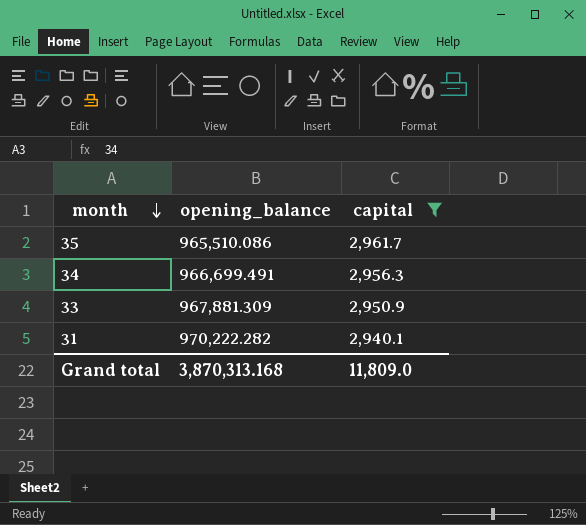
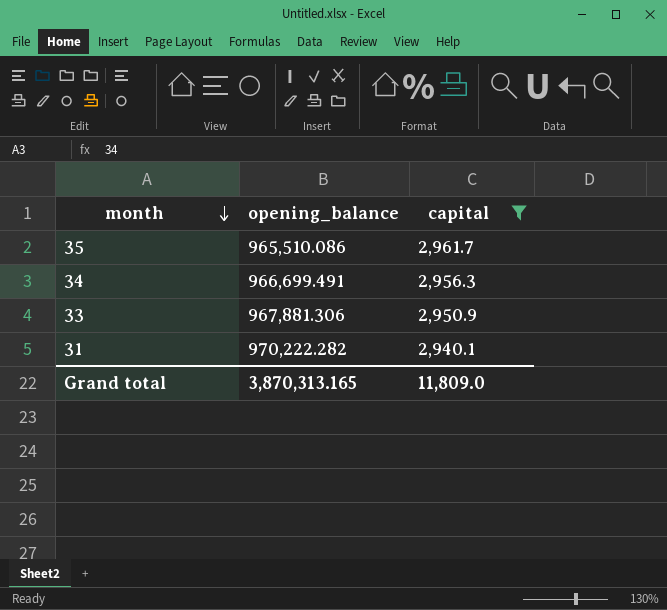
33 | opening_balance: 967,881.309 -> 967,881.306
Grand total | opening_balance: 3,870,313.168 -> 3,870,313.165

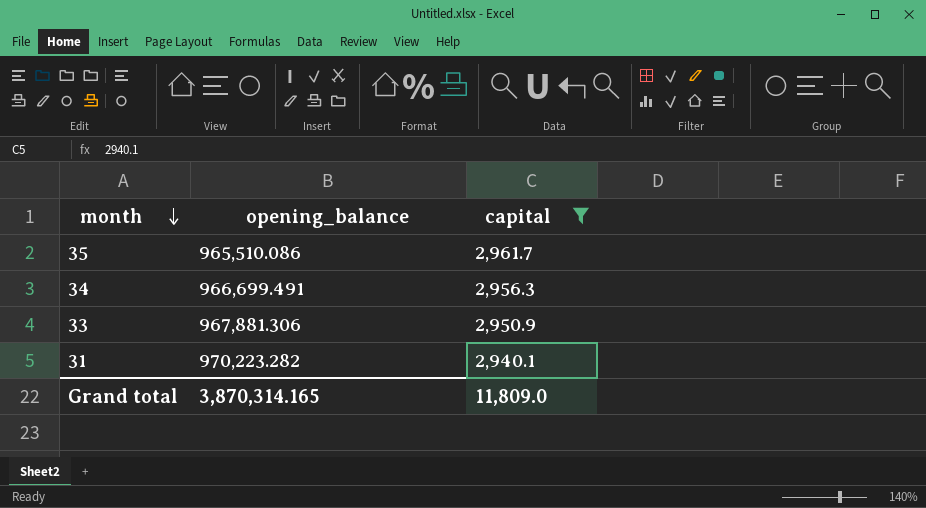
31 | opening_balance: 970,222.282 -> 970,223.282
Grand total | opening_balance: 3,870,313.165 -> 3,870,314.165

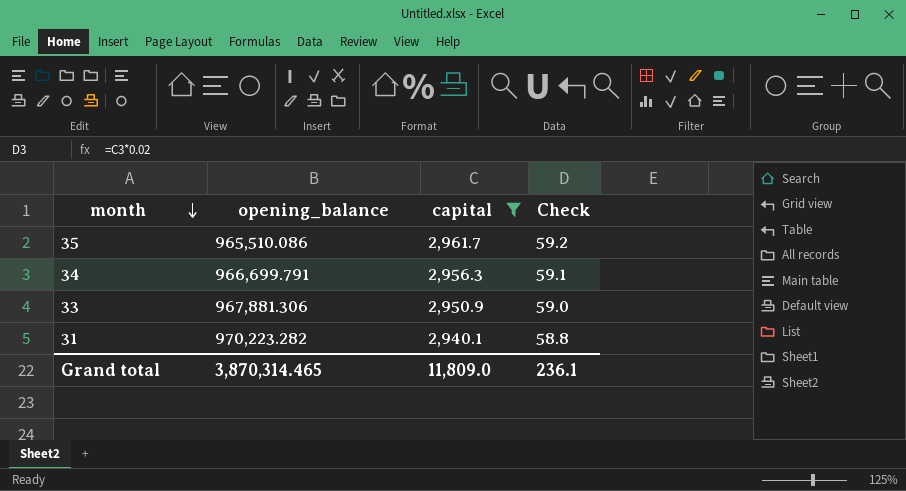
column Check | formula: none -> [capital] * 0.02
34 | opening_balance: 966,699.491 -> 966,699.791
Grand total | opening_balance: 3,870,314.165 -> 3,870,314.465

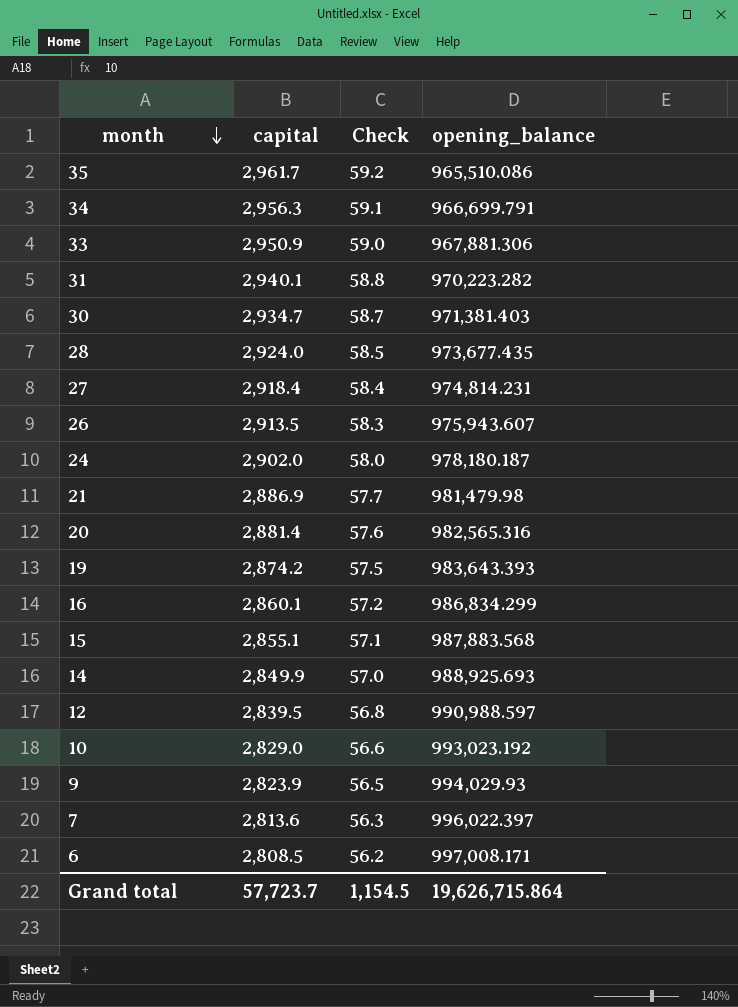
filter: capital >= 2,940.1 -> none
column opening_balance | position: 2 -> 4
Grand total | capital: 11,809.0 -> 57,723.7
Grand total | Check: 236.1 -> 1,154.5
Grand total | opening_balance: 3,870,314.465 -> 19,626,715.864

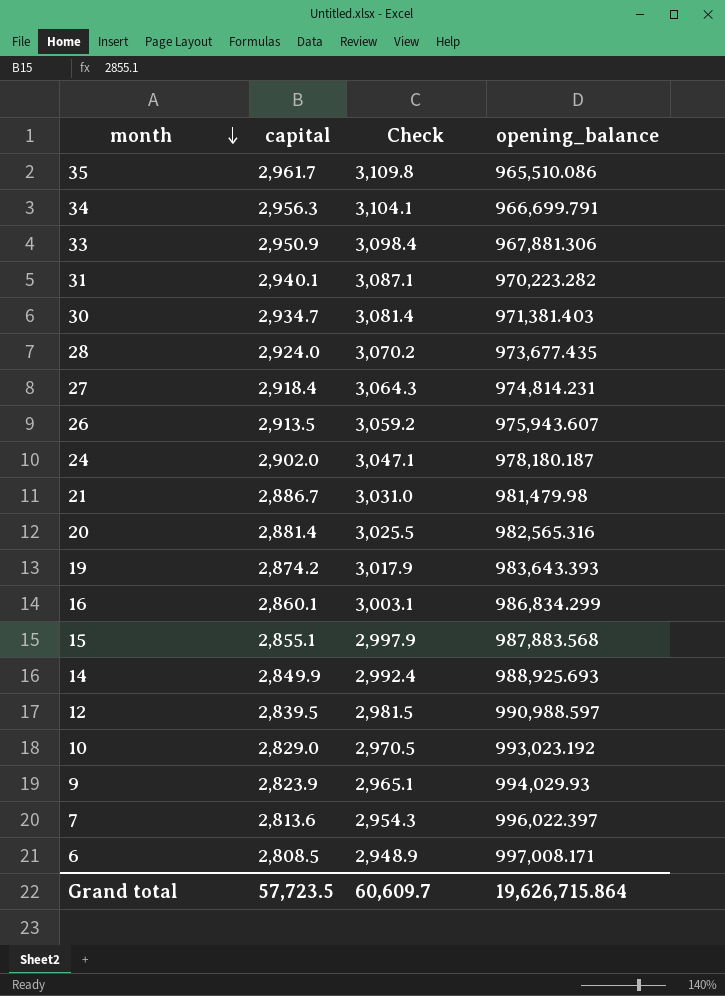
column Check | formula: [capital] * 0.02 -> [capital] * 1.05
21 | capital: 2,886.9 -> 2,886.7
Grand total | capital: 57,723.7 -> 57,723.5
Grand total | Check: 1,154.5 -> 60,609.7

